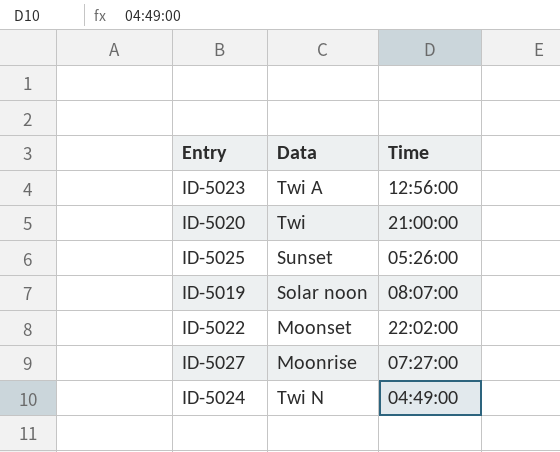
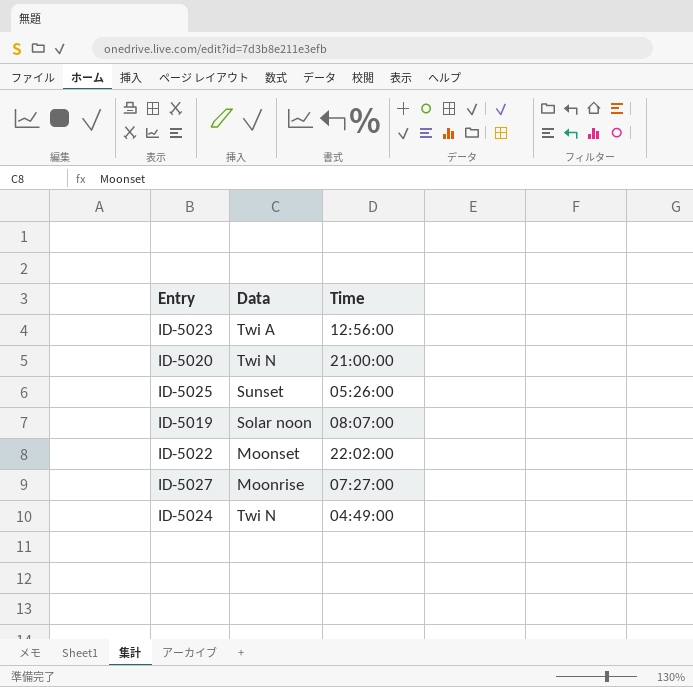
ID-5020 | Data: Twi -> Twi N

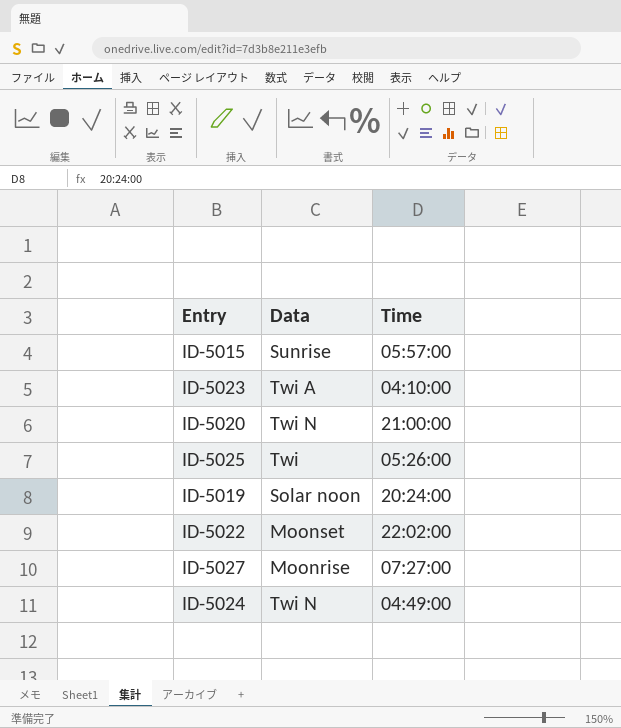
row ID-5015: none -> Sunrise | 05:57:00
ID-5023 | Time: 12:56:00 -> 04:10:00
ID-5025 | Data: Sunset -> Twi
ID-5019 | Time: 08:07:00 -> 20:24:00

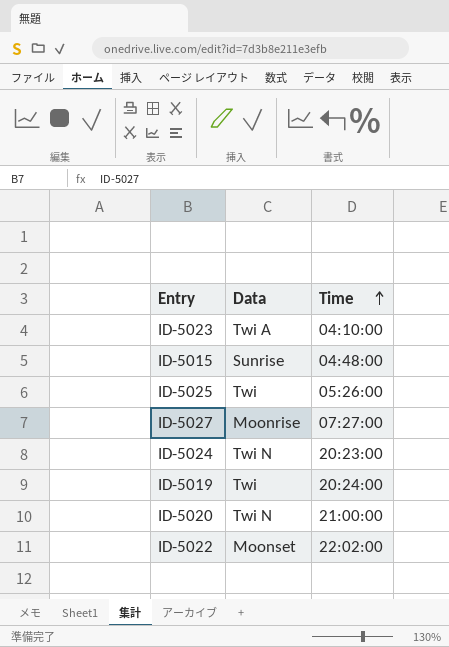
row order: none -> Time ascending
ID-5015 | Time: 05:57:00 -> 04:48:00
ID-5024 | Time: 04:49:00 -> 20:23:00
ID-5019 | Data: Solar noon -> Twi

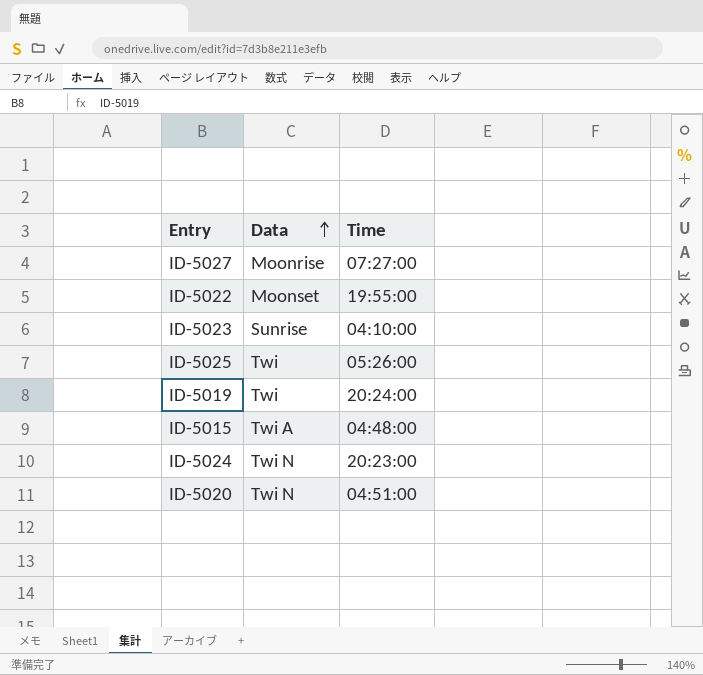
row order: Time ascending -> Data ascending
ID-5022 | Time: 22:02:00 -> 19:55:00
ID-5023 | Data: Twi A -> Sunrise
ID-5015 | Data: Sunrise -> Twi A
ID-5020 | Time: 21:00:00 -> 04:51:00

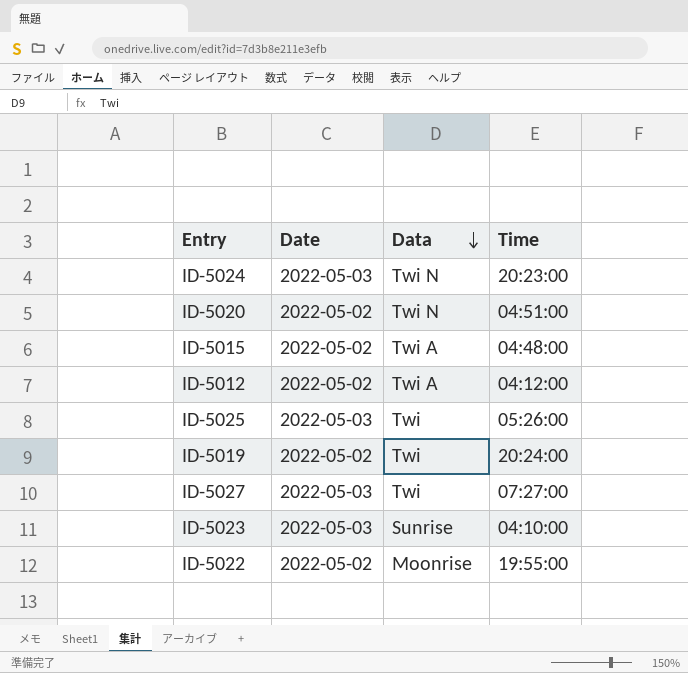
row order: Data ascending -> Data descending
column Date | position: none -> 2
row ID-5012: none -> 2022-05-02 | Twi A | 04:12:00
ID-5027 | Data: Moonrise -> Twi
ID-5022 | Data: Moonset -> Moonrise

